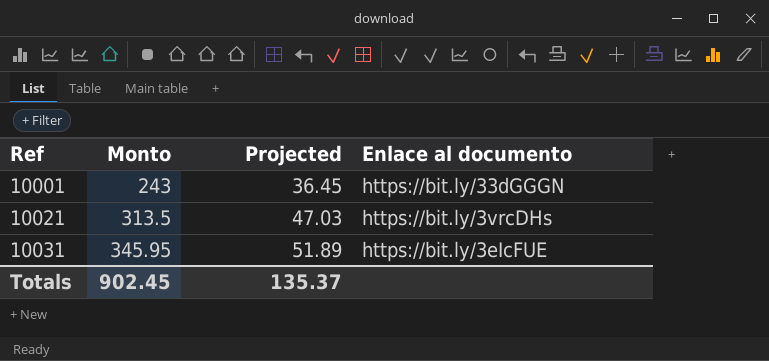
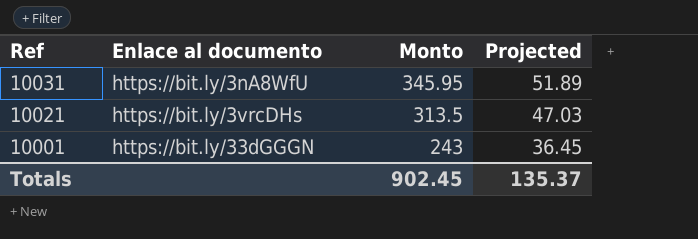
row order: Ref ascending -> Ref descending
column Enlace al documento | position: 4 -> 2
10031 | Enlace al documento: https://bit.ly/3eIcFUE -> https://bit.ly/3nA8WfU

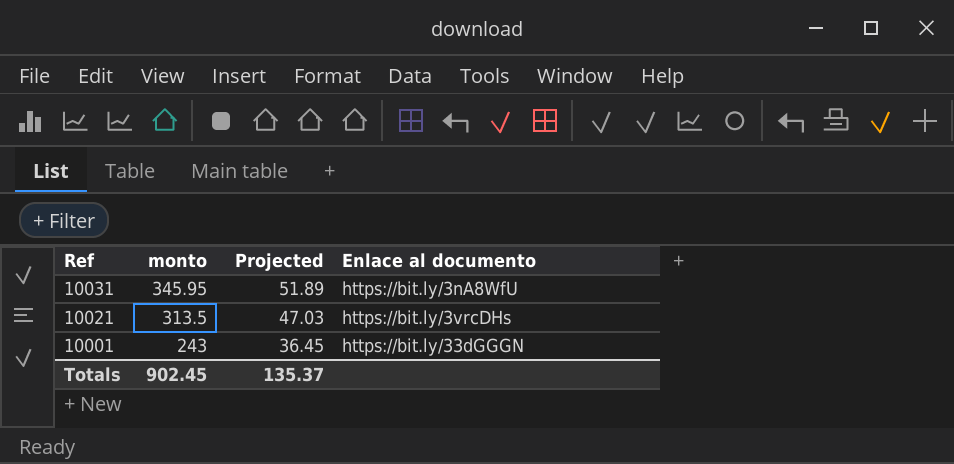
column name: Monto -> monto
column Enlace al documento | position: 2 -> 4

